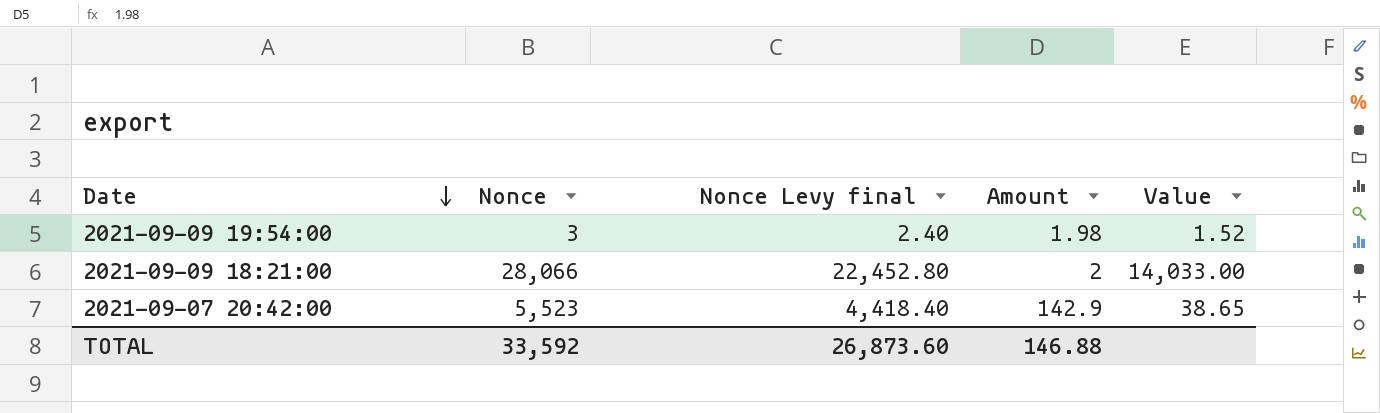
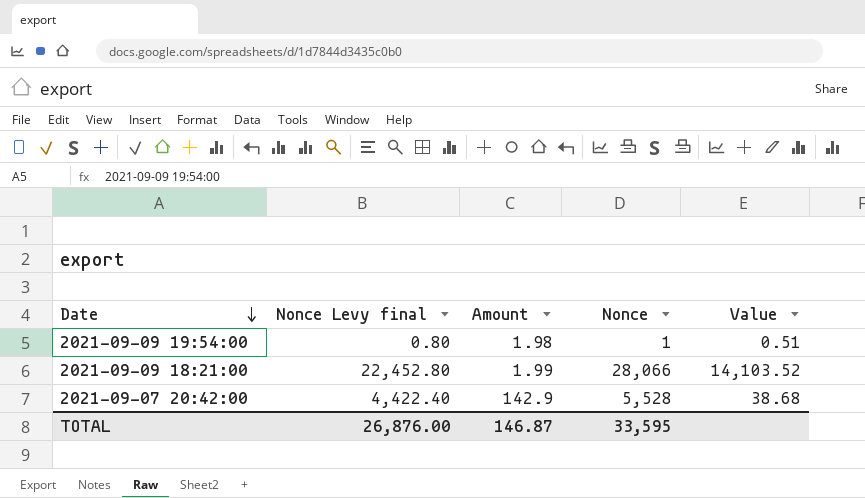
column Nonce | position: 2 -> 4
2021-09-09 19:54:00 | Nonce Levy final: 2.40 -> 0.80
2021-09-09 19:54:00 | Nonce: 3 -> 1
2021-09-09 19:54:00 | Value: 1.52 -> 0.51
2021-09-09 18:21:00 | Amount: 2 -> 1.99
2021-09-09 18:21:00 | Value: 14,033.00 -> 14,103.52
2021-09-07 20:42:00 | Nonce Levy final: 4,418.40 -> 4,422.40
2021-09-07 20:42:00 | Nonce: 5,523 -> 5,528
2021-09-07 20:42:00 | Value: 38.65 -> 38.68
TOTAL | Nonce Levy final: 26,873.60 -> 26,876.00
TOTAL | Amount: 146.88 -> 146.87
TOTAL | Nonce: 33,592 -> 33,595

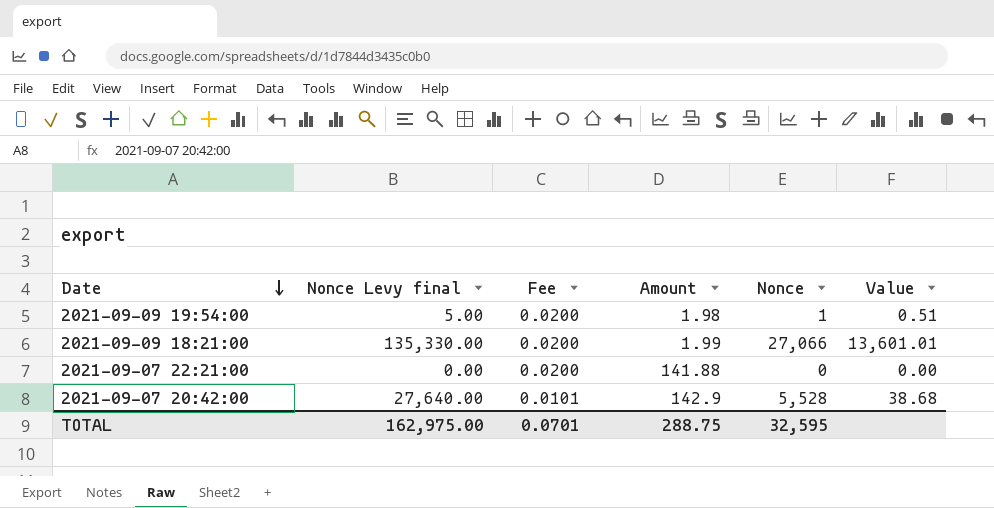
column Nonce Levy final | formula: [Nonce] * 0.8 -> [Nonce] * 5
column Fee | position: none -> 3
2021-09-09 18:21:00 | Nonce: 28,066 -> 27,066
2021-09-09 18:21:00 | Value: 14,103.52 -> 13,601.01
row 2021-09-07 22:21:00: none -> 0.00 | 0.0200 | 141.88 | 0 | 0.00
TOTAL | Nonce Levy final: 26,876.00 -> 162,975.00
TOTAL | Amount: 146.87 -> 288.75
TOTAL | Nonce: 33,595 -> 32,595

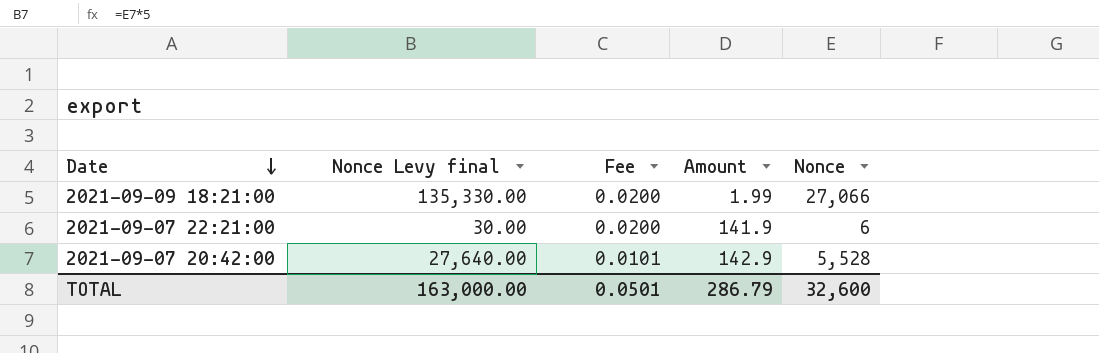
column Value | formula: [Nonce] / [Amount] -> none
row 2021-09-09 19:54:00: 5.00 | 0.0200 | 1.98 | 1 | 0.51 -> none
2021-09-07 22:21:00 | Nonce Levy final: 0.00 -> 30.00
2021-09-07 22:21:00 | Amount: 141.88 -> 141.9
2021-09-07 22:21:00 | Nonce: 0 -> 6
TOTAL | Nonce Levy final: 162,975.00 -> 163,000.00
TOTAL | Fee: 0.0701 -> 0.0501
TOTAL | Amount: 288.75 -> 286.79
TOTAL | Nonce: 32,595 -> 32,600

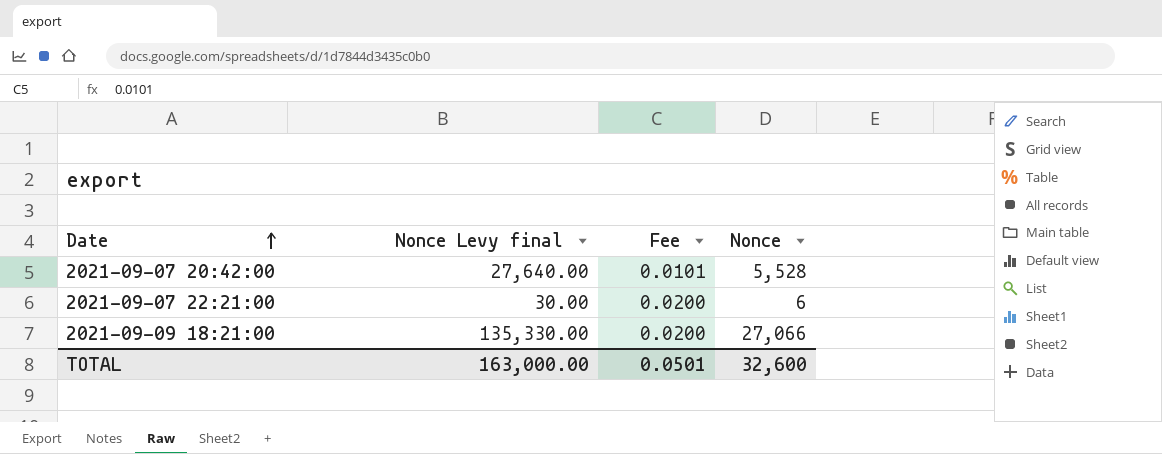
row order: Date descending -> Date ascending
column Amount | position: 4 -> none

